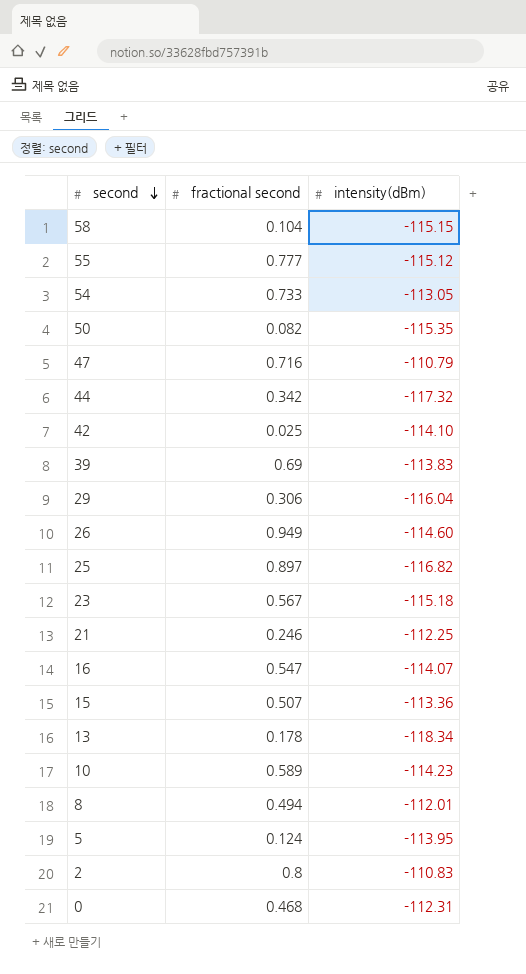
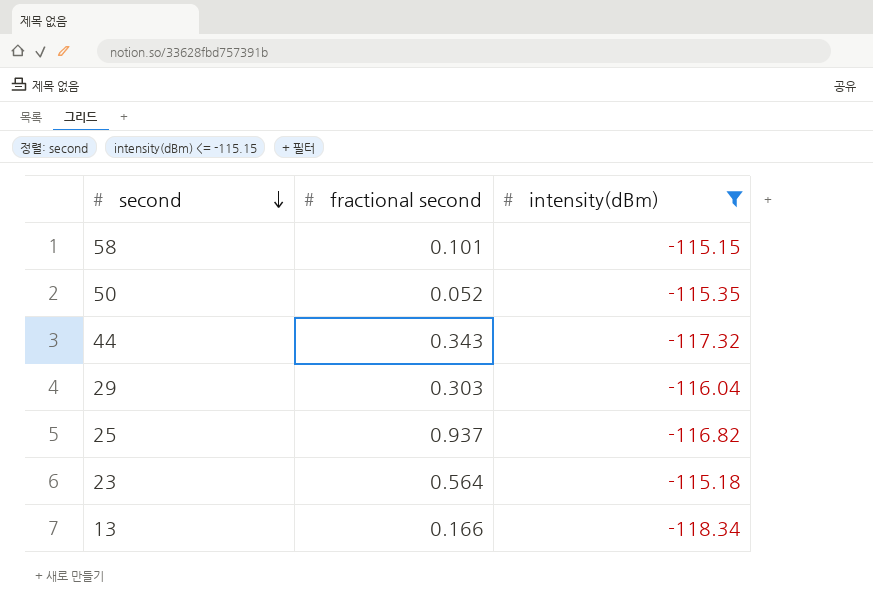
filter: none -> intensity(dBm) <= -115.15
58 | fractional second: 0.104 -> 0.101
50 | fractional second: 0.082 -> 0.052
44 | fractional second: 0.342 -> 0.343
29 | fractional second: 0.306 -> 0.303
25 | fractional second: 0.897 -> 0.937
23 | fractional second: 0.567 -> 0.564
13 | fractional second: 0.178 -> 0.166

